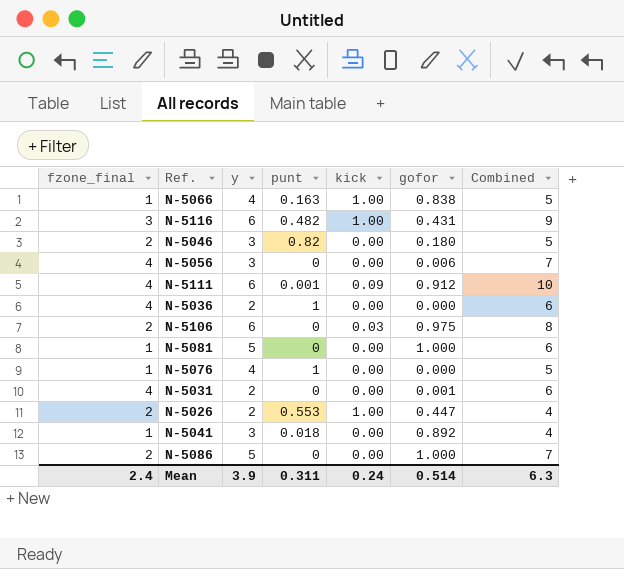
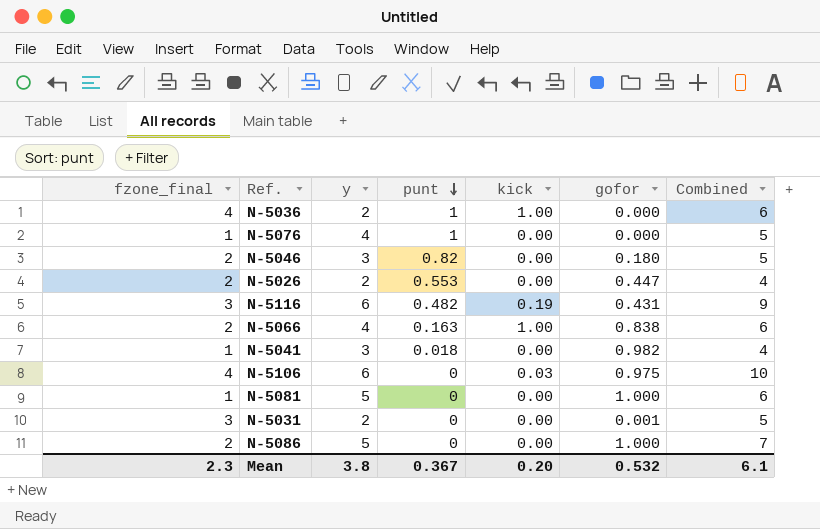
row order: none -> punt descending
row N-5056: 4 | 3 | 0 | 0.00 | 0.006 | 7 -> none
row N-5111: 4 | 6 | 0.001 | 0.09 | 0.912 | 10 -> none
N-5036 | kick: 0.00 -> 1.00
N-5026 | kick: 1.00 -> 0.00
N-5116 | kick: 1.00 -> 0.19
N-5066 | fzone_final: 1 -> 2
N-5066 | Combined: 5 -> 6
N-5041 | gofor: 0.892 -> 0.982
N-5106 | fzone_final: 2 -> 4
N-5106 | Combined: 8 -> 10
N-5031 | fzone_final: 4 -> 3
N-5031 | Combined: 6 -> 5
Mean | fzone_final: 2.4 -> 2.3
Mean | y: 3.9 -> 3.8
Mean | punt: 0.311 -> 0.367
Mean | kick: 0.24 -> 0.20
Mean | gofor: 0.514 -> 0.532
Mean | Combined: 6.3 -> 6.1

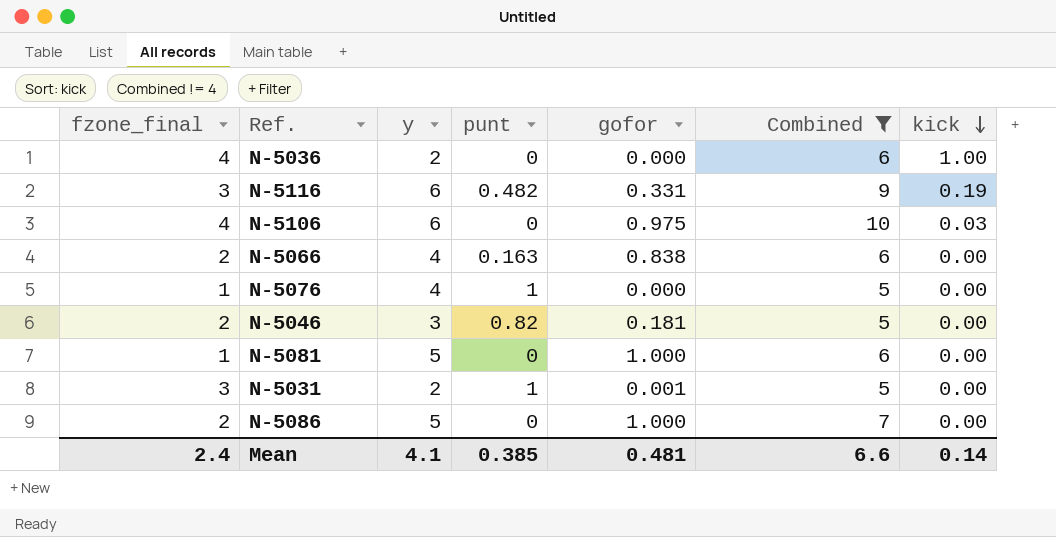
filter: none -> Combined != 4
row order: punt descending -> kick descending
column kick | position: 5 -> 7
N-5036 | punt: 1 -> 0
N-5116 | gofor: 0.431 -> 0.331
N-5066 | kick: 1.00 -> 0.00
N-5046 | gofor: 0.180 -> 0.181
N-5031 | punt: 0 -> 1
Mean | fzone_final: 2.3 -> 2.4
Mean | y: 3.8 -> 4.1
Mean | punt: 0.367 -> 0.385
Mean | gofor: 0.532 -> 0.481
Mean | Combined: 6.1 -> 6.6
Mean | kick: 0.20 -> 0.14

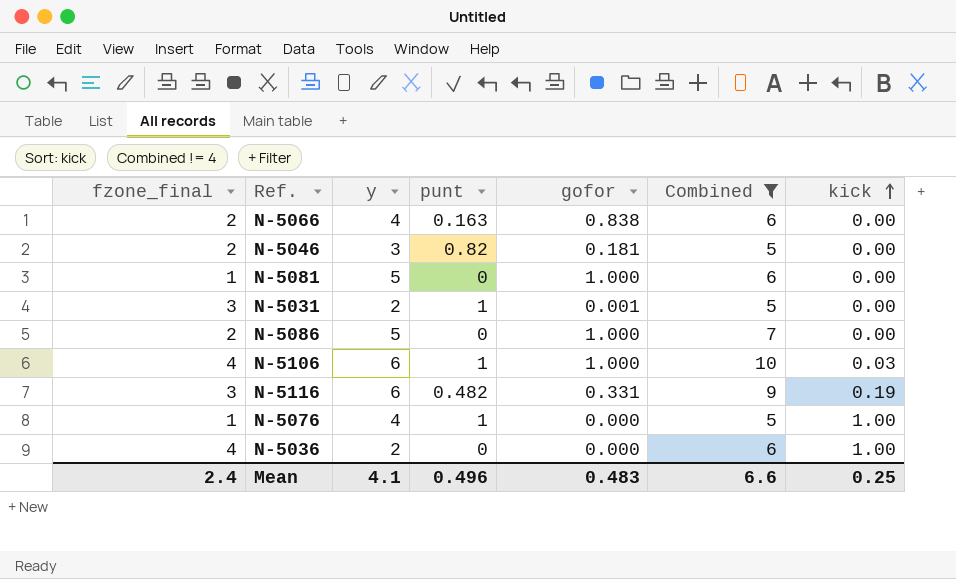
row order: kick descending -> kick ascending
N-5106 | punt: 0 -> 1
N-5106 | gofor: 0.975 -> 1.000
N-5076 | kick: 0.00 -> 1.00
Mean | punt: 0.385 -> 0.496
Mean | gofor: 0.481 -> 0.483
Mean | kick: 0.14 -> 0.25

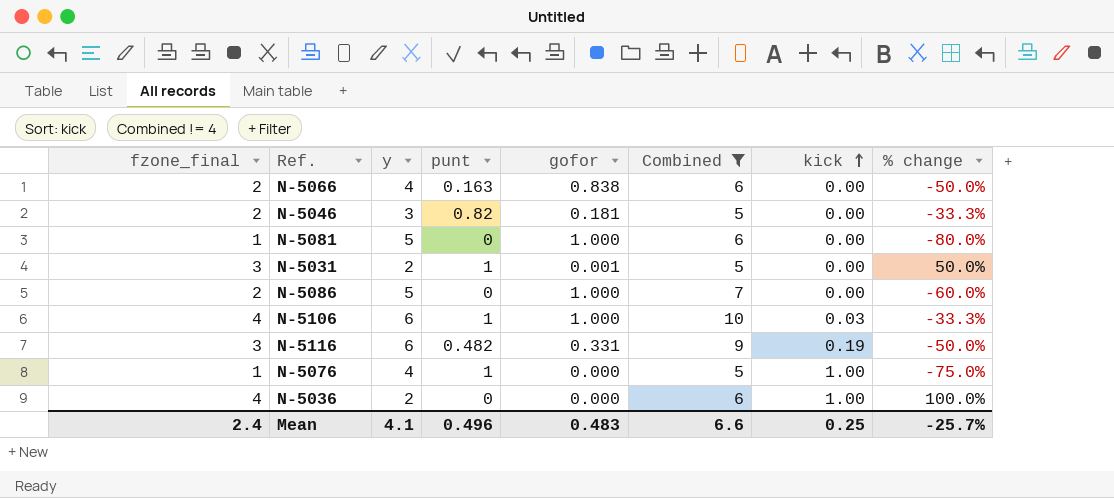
column % change | formula: none -> ([fzone_final] - [y]) / [y]

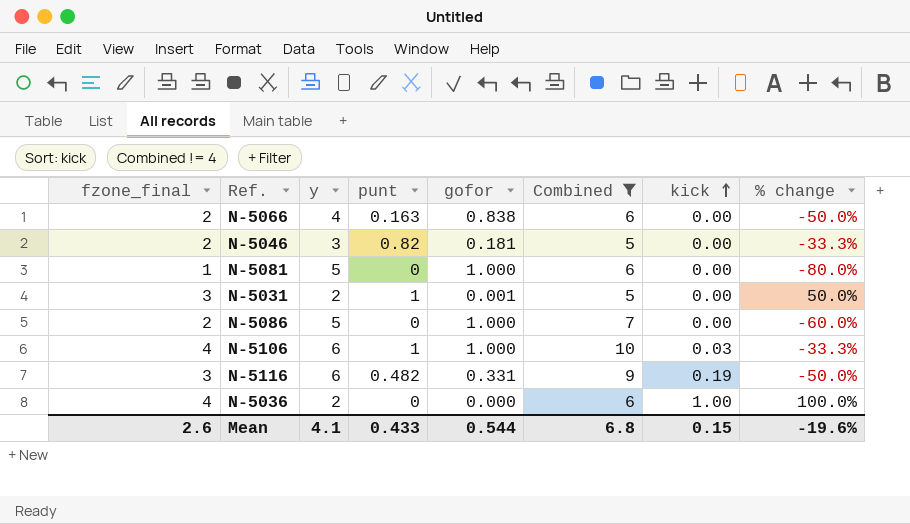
row N-5076: 1 | 4 | 1 | 0.000 | 5 | 1.00 | -75.0% -> none
Mean | fzone_final: 2.4 -> 2.6
Mean | punt: 0.496 -> 0.433
Mean | gofor: 0.483 -> 0.544
Mean | Combined: 6.6 -> 6.8
Mean | kick: 0.25 -> 0.15
Mean | % change: -25.7% -> -19.6%

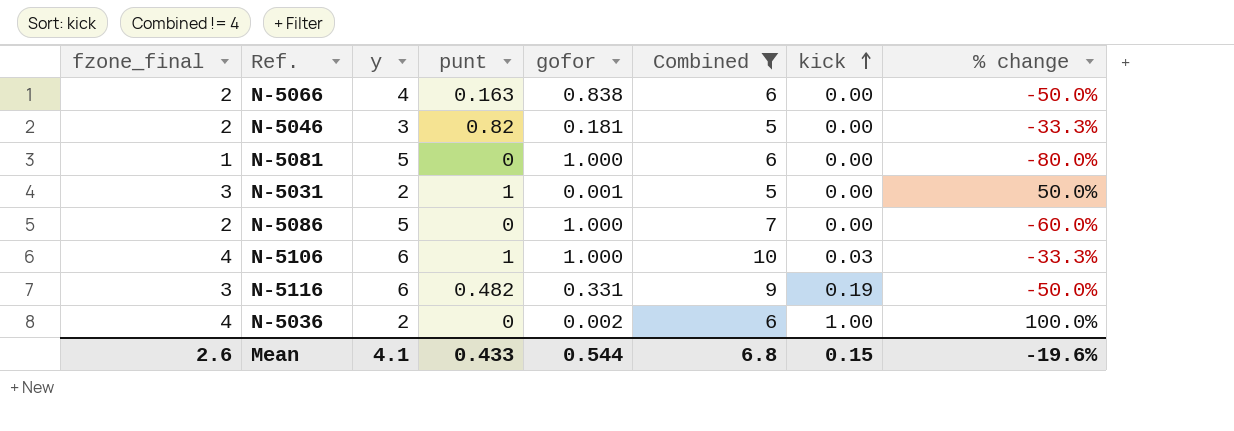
N-5036 | gofor: 0.000 -> 0.002

